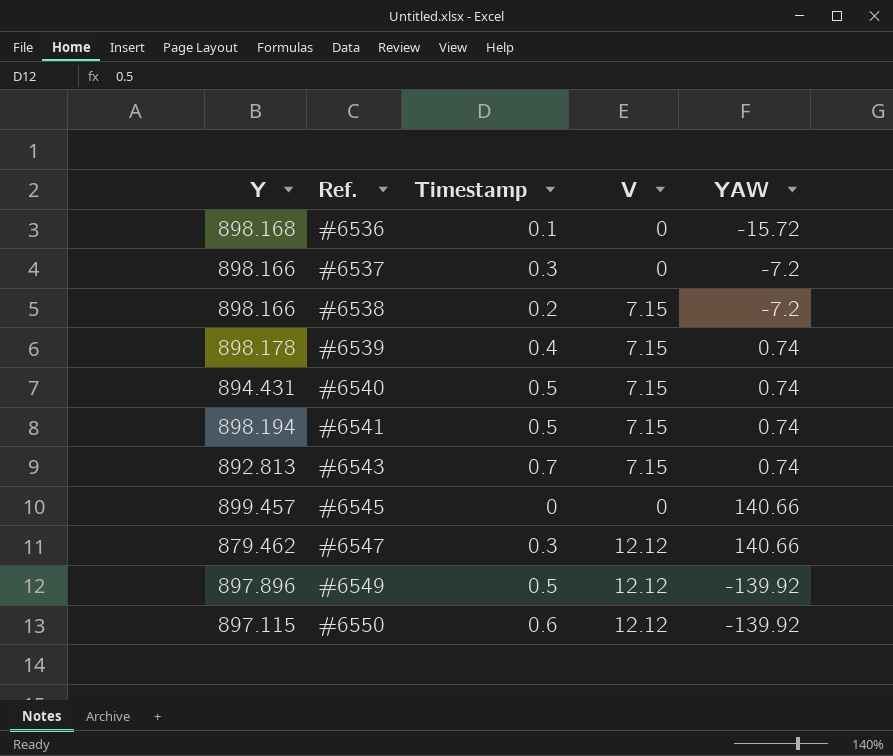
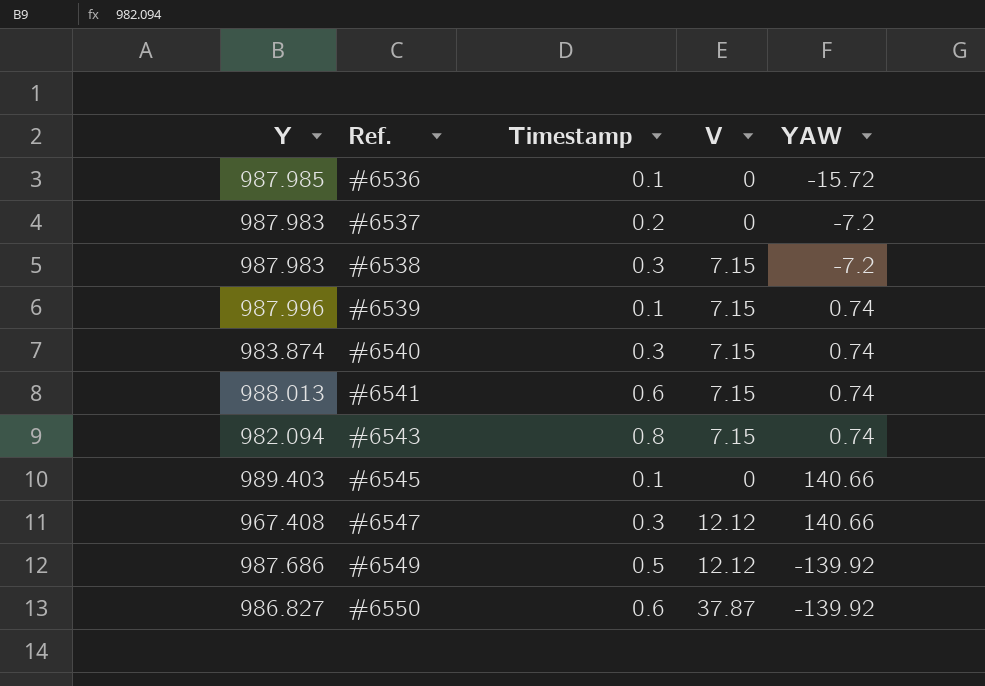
#6536 | Y: 898.168 -> 987.985
#6537 | Y: 898.166 -> 987.983
#6537 | Timestamp: 0.3 -> 0.2
#6538 | Y: 898.166 -> 987.983
#6538 | Timestamp: 0.2 -> 0.3
#6539 | Y: 898.178 -> 987.996
#6539 | Timestamp: 0.4 -> 0.1
#6540 | Y: 894.431 -> 983.874
#6540 | Timestamp: 0.5 -> 0.3
#6541 | Y: 898.194 -> 988.013
#6541 | Timestamp: 0.5 -> 0.6
#6543 | Y: 892.813 -> 982.094
#6543 | Timestamp: 0.7 -> 0.8
#6545 | Y: 899.457 -> 989.403
#6545 | Timestamp: 0 -> 0.1
#6547 | Y: 879.462 -> 967.408
#6549 | Y: 897.896 -> 987.686
#6550 | Y: 897.115 -> 986.827
#6550 | V: 12.12 -> 37.87

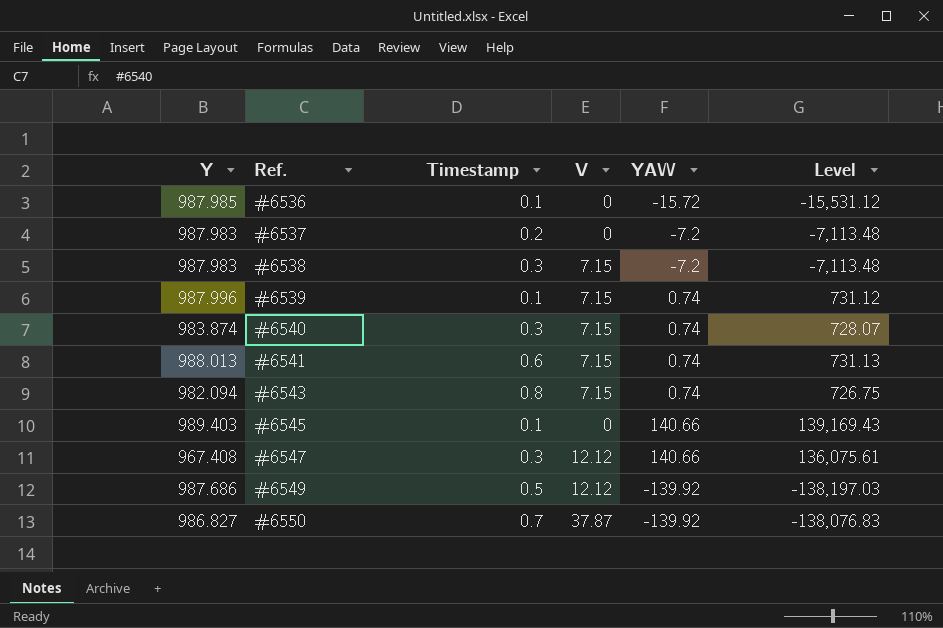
column Level | formula: none -> [Y] * [YAW]
#6550 | Timestamp: 0.6 -> 0.7

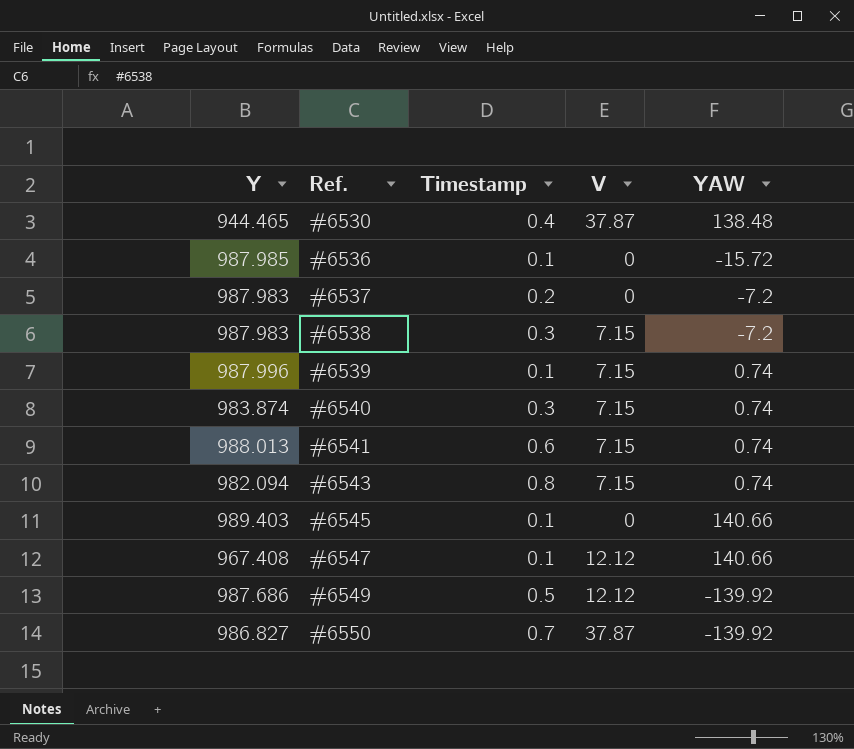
column Level | formula: [Y] * [YAW] -> none
row #6530: none -> 944.465 | 0.4 | 37.87 | 138.48
#6547 | Timestamp: 0.3 -> 0.1

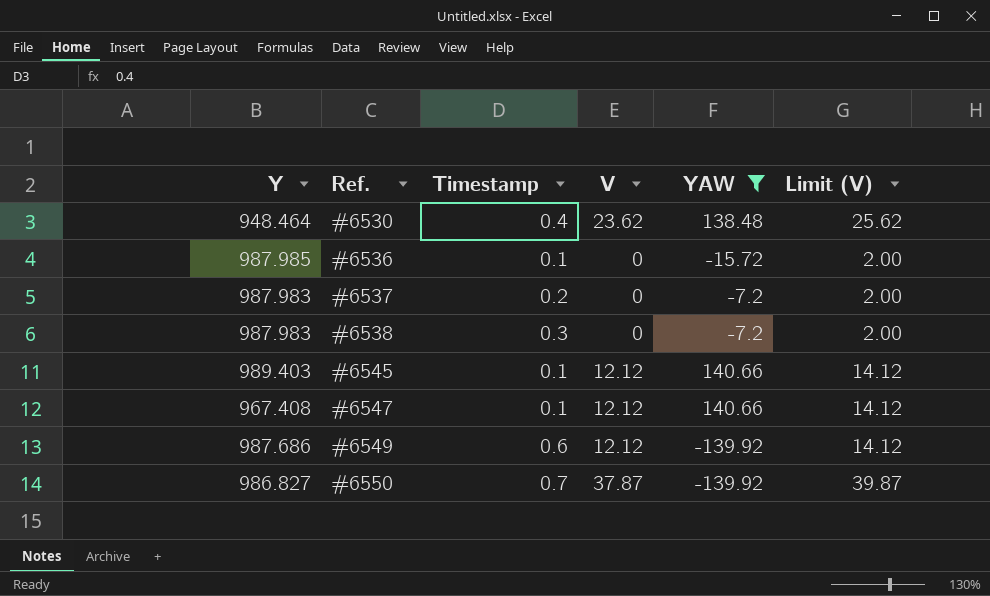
filter: none -> YAW != 0.74
column Limit (V) | formula: none -> [V] + 2
#6530 | Y: 944.465 -> 948.464
#6530 | V: 37.87 -> 23.62
#6538 | V: 7.15 -> 0
#6545 | V: 0 -> 12.12
#6549 | Timestamp: 0.5 -> 0.6

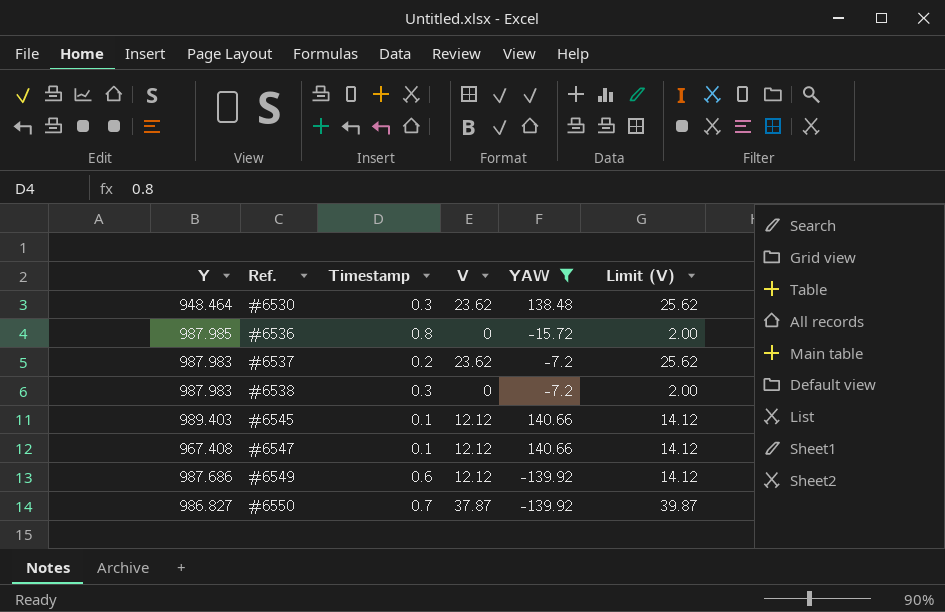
#6530 | Timestamp: 0.4 -> 0.3
#6536 | Timestamp: 0.1 -> 0.8
#6537 | V: 0 -> 23.62
#6537 | Limit (V): 2.00 -> 25.62

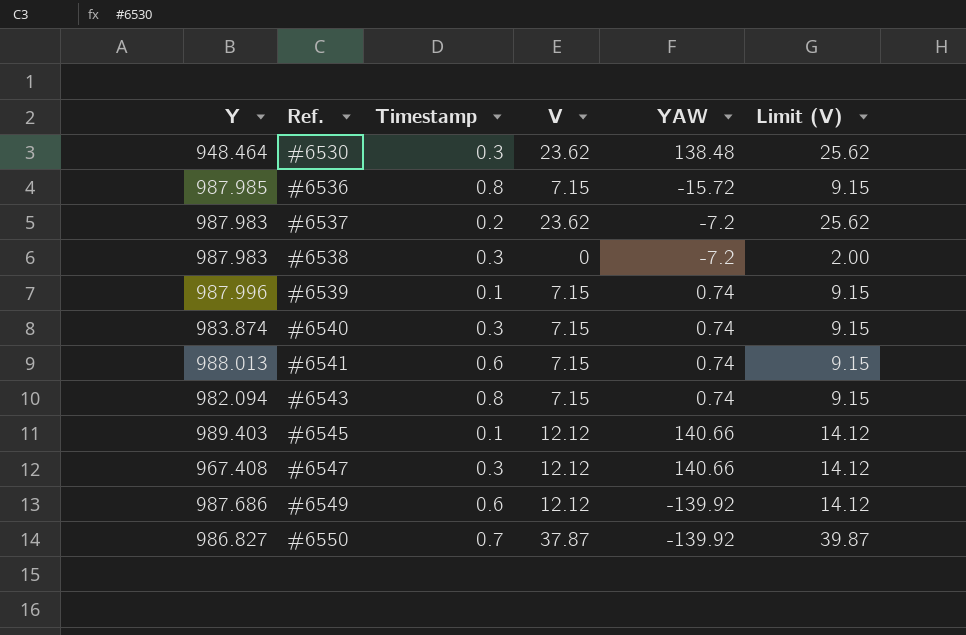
filter: YAW != 0.74 -> none
#6536 | V: 0 -> 7.15
#6536 | Limit (V): 2.00 -> 9.15
#6547 | Timestamp: 0.1 -> 0.3

